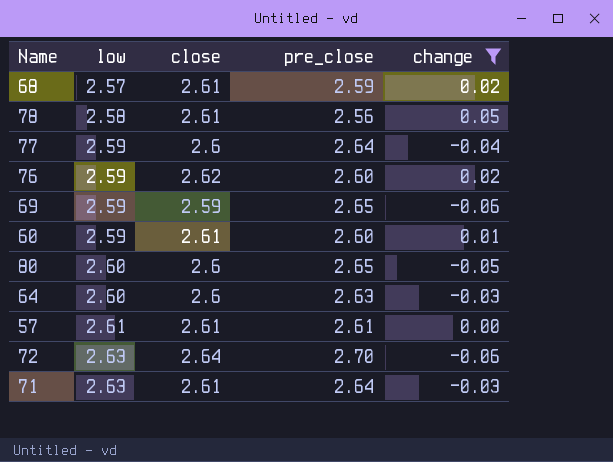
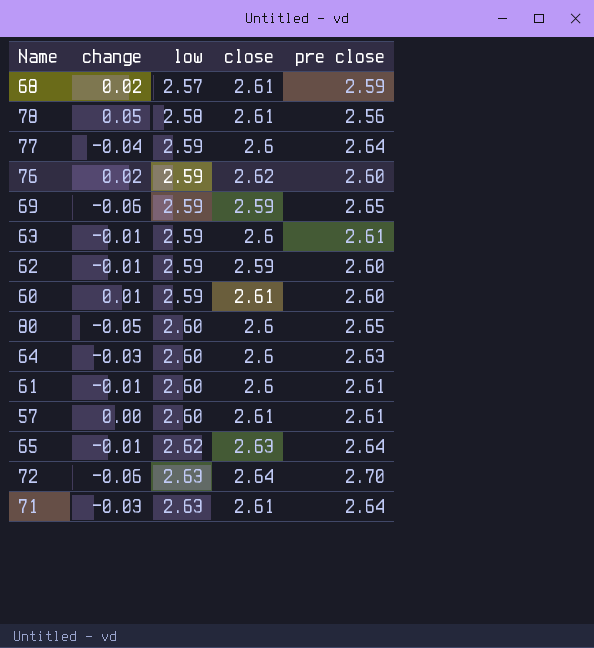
filter: change != -0.01 -> none
column change | position: 5 -> 2
column name: pre_close -> pre close
57 | low: 2.61 -> 2.60

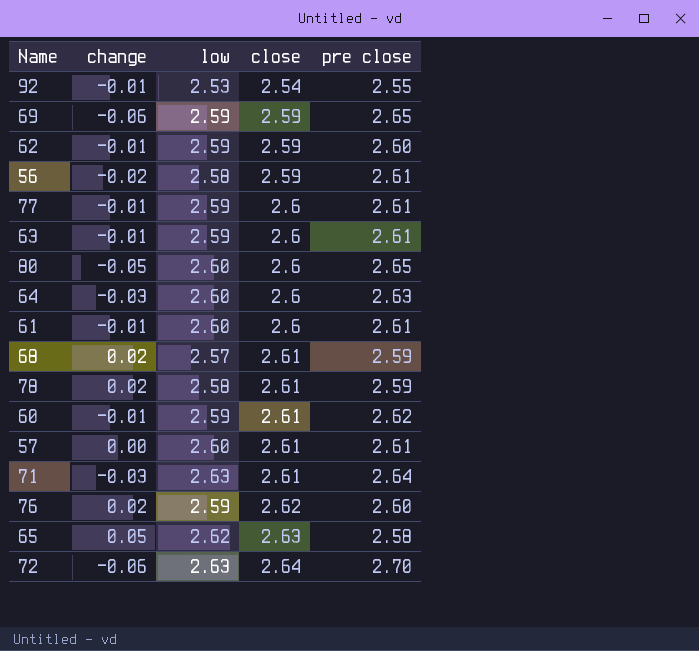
row order: low ascending -> close ascending
row 92: none -> -0.01 | 2.53 | 2.54 | 2.55
row 56: none -> -0.02 | 2.58 | 2.59 | 2.61
77 | change: -0.04 -> -0.01
77 | pre close: 2.64 -> 2.61
78 | change: 0.05 -> 0.02
78 | pre close: 2.56 -> 2.59
60 | change: 0.01 -> -0.01
60 | pre close: 2.60 -> 2.62
65 | change: -0.01 -> 0.05
65 | pre close: 2.64 -> 2.58

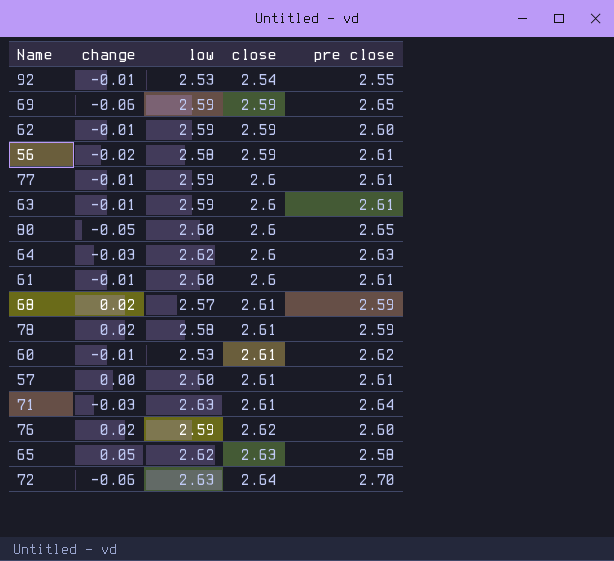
64 | low: 2.60 -> 2.62
60 | low: 2.59 -> 2.53

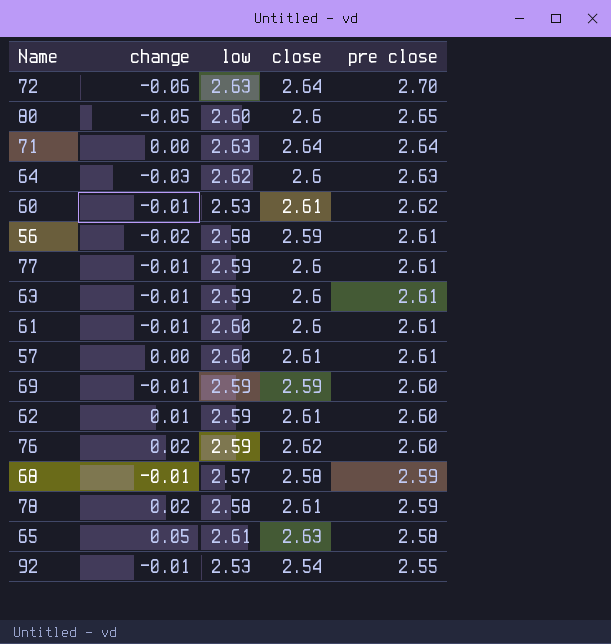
row order: close ascending -> pre close descending
71 | change: -0.03 -> 0.00
71 | close: 2.61 -> 2.64
69 | change: -0.06 -> -0.01
69 | pre close: 2.65 -> 2.60
62 | change: -0.01 -> 0.01
62 | close: 2.59 -> 2.61
68 | change: 0.02 -> -0.01
68 | close: 2.61 -> 2.58
65 | low: 2.62 -> 2.61

